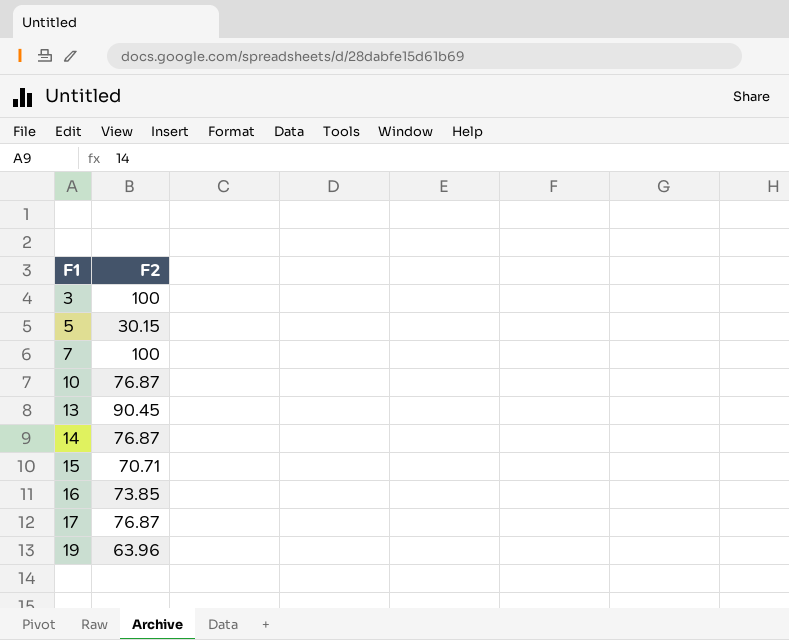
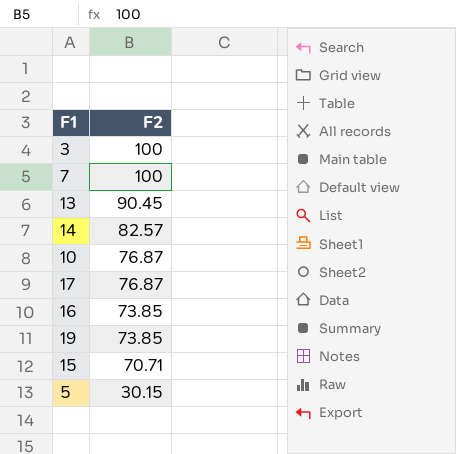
row order: F1 ascending -> F2 descending
14 | F2: 76.87 -> 82.57
19 | F2: 63.96 -> 73.85

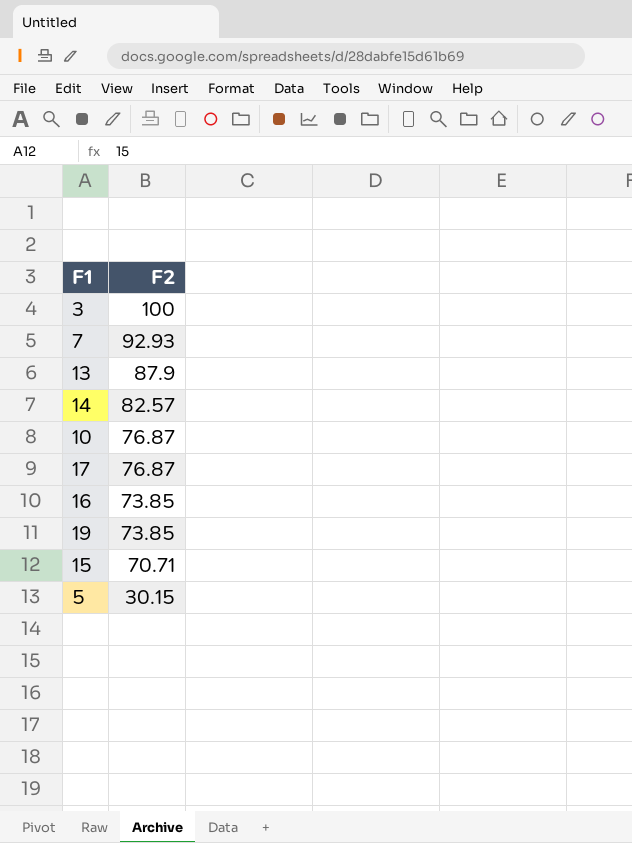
7 | F2: 100 -> 92.93
13 | F2: 90.45 -> 87.9

